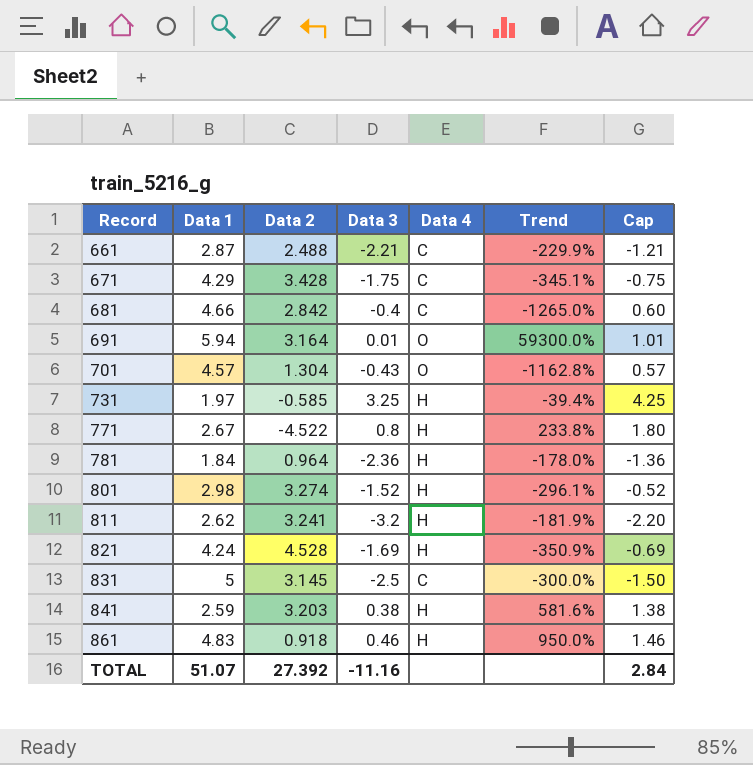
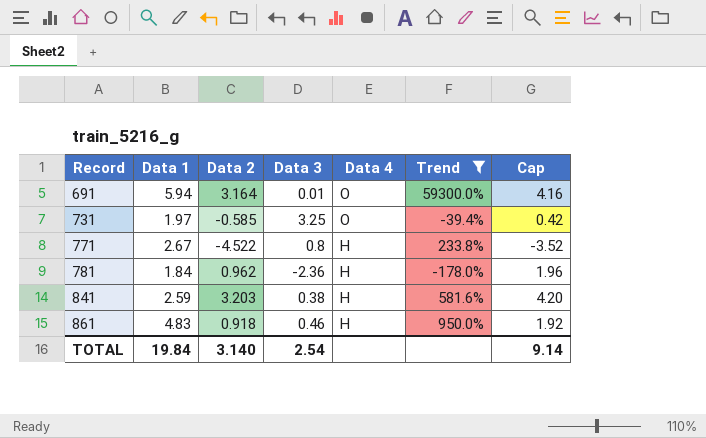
filter: none -> Trend >= -178.0%
column Cap | formula: [Data 3] + 1 -> [Data 2] + 1
731 | Data 4: H -> O
781 | Data 2: 0.964 -> 0.962
TOTAL | Data 1: 51.07 -> 19.84
TOTAL | Data 2: 27.392 -> 3.140
TOTAL | Data 3: -11.16 -> 2.54
TOTAL | Cap: 2.84 -> 9.14

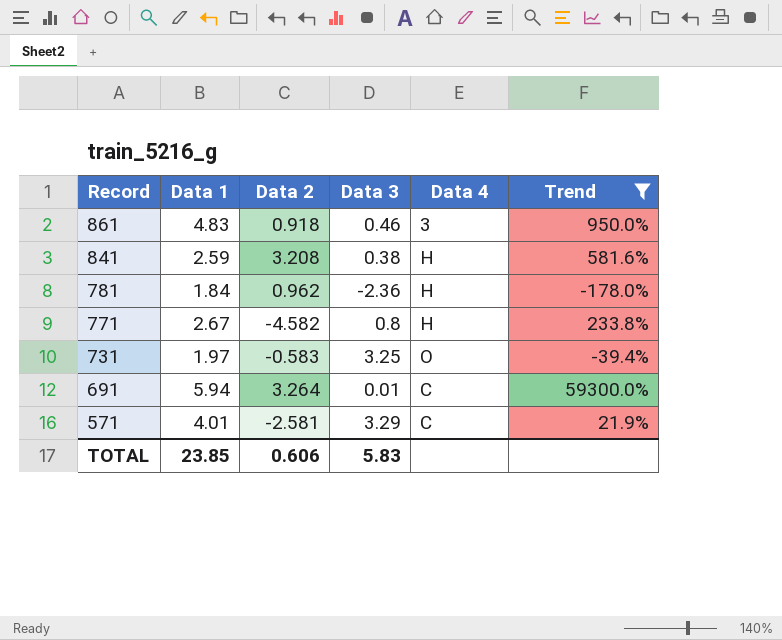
row order: Record ascending -> Record descending
column Cap | formula: [Data 2] + 1 -> none
861 | Data 4: H -> 3
841 | Data 2: 3.203 -> 3.208
771 | Data 2: -4.522 -> -4.582
731 | Data 2: -0.585 -> -0.583
691 | Data 2: 3.164 -> 3.264
691 | Data 4: O -> C
row 571: none -> 4.01 | -2.581 | 3.29 | C | 21.9%
TOTAL | Data 1: 19.84 -> 23.85
TOTAL | Data 2: 3.140 -> 0.606
TOTAL | Data 3: 2.54 -> 5.83

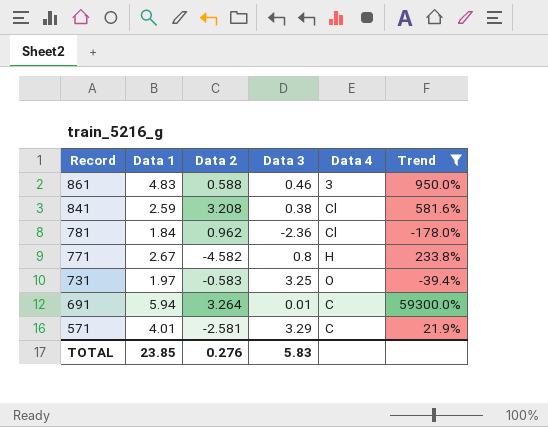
861 | Data 2: 0.918 -> 0.588
841 | Data 4: H -> Cl
781 | Data 4: H -> Cl
TOTAL | Data 2: 0.606 -> 0.276

